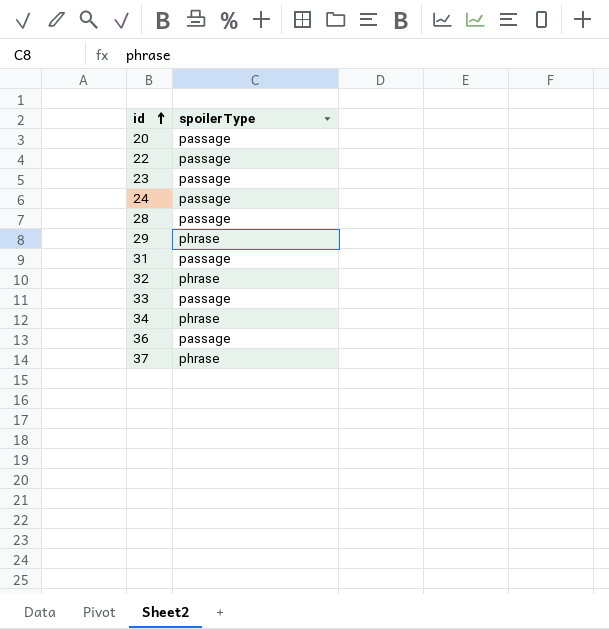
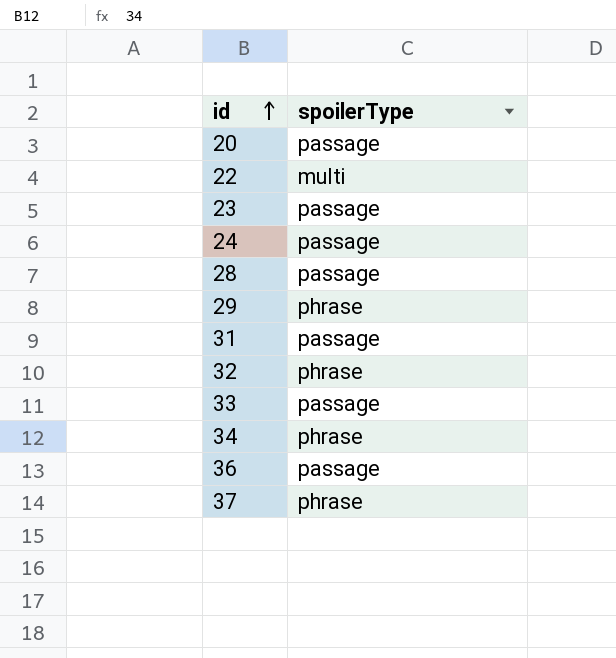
22 | spoilerType: passage -> multi

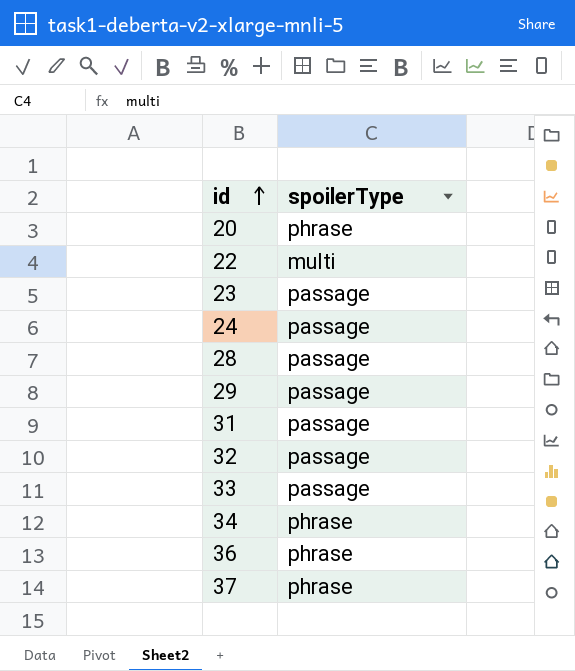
20 | spoilerType: passage -> phrase
29 | spoilerType: phrase -> passage
32 | spoilerType: phrase -> passage
36 | spoilerType: passage -> phrase

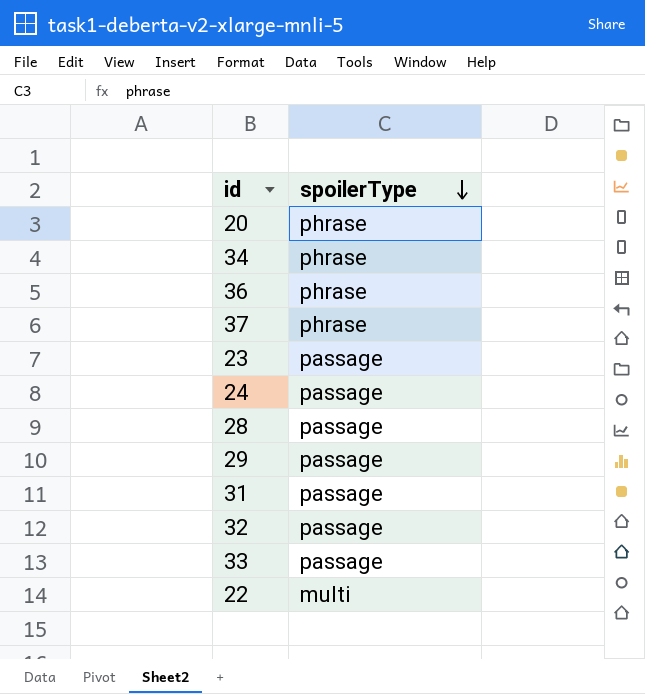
row order: id ascending -> spoilerType descending

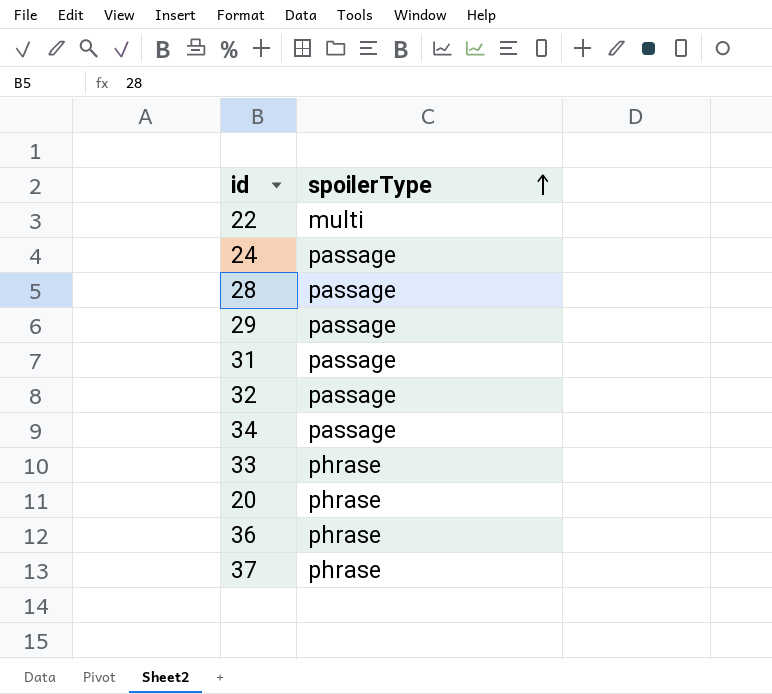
row order: spoilerType descending -> spoilerType ascending
row 23: passage -> none
34 | spoilerType: phrase -> passage
33 | spoilerType: passage -> phrase

